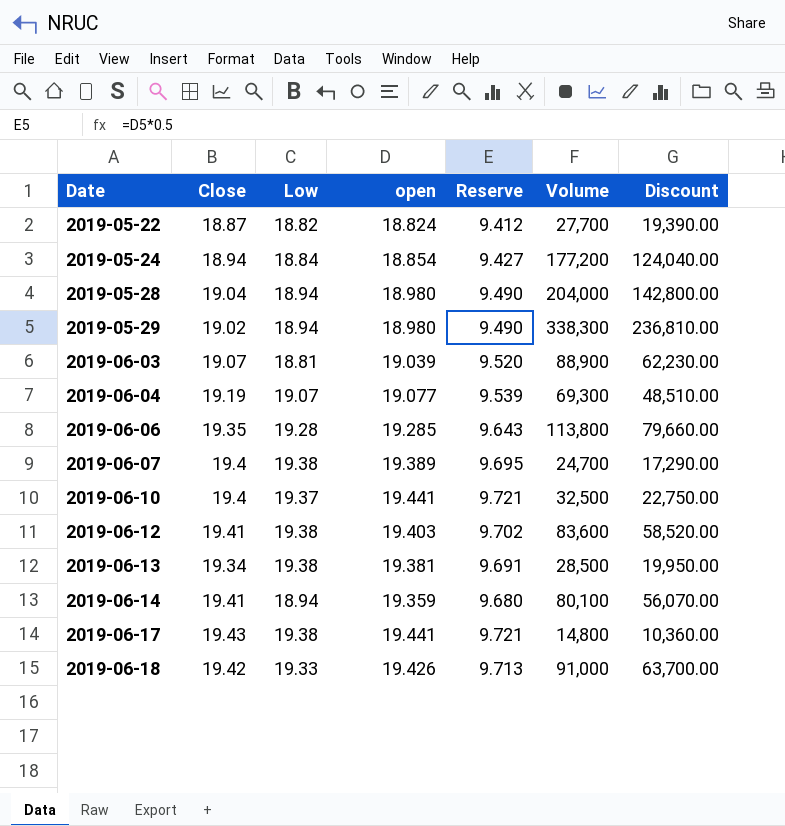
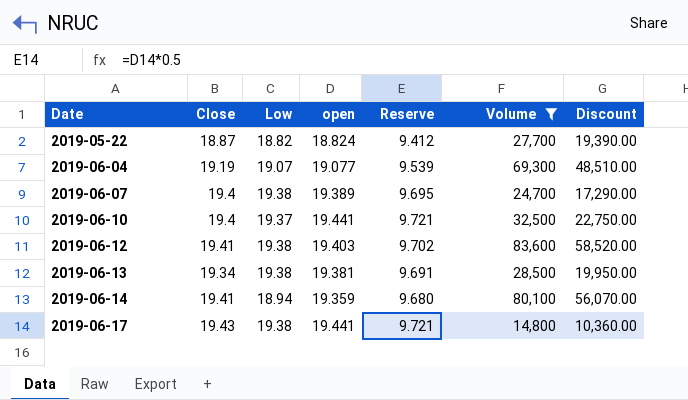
filter: none -> Volume <= 83,600

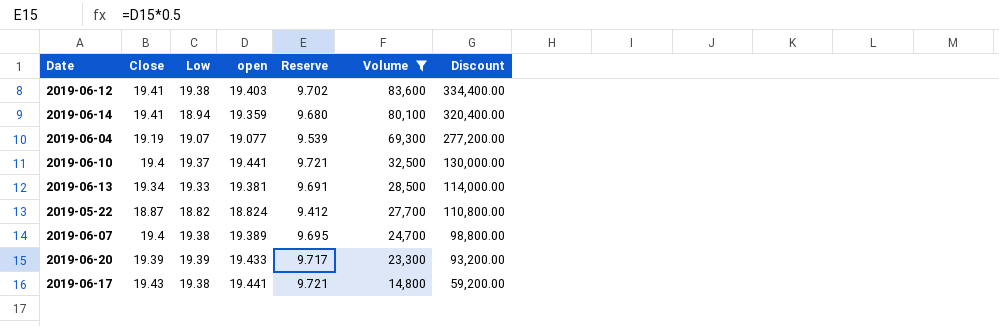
row order: Date ascending -> Volume descending
column Discount | formula: [Volume] * 0.7 -> [Volume] * 4
2019-06-13 | Low: 19.38 -> 19.33
row 2019-06-20: none -> 19.39 | 19.39 | 19.433 | 9.717 | 23,300 | 93,200.00

